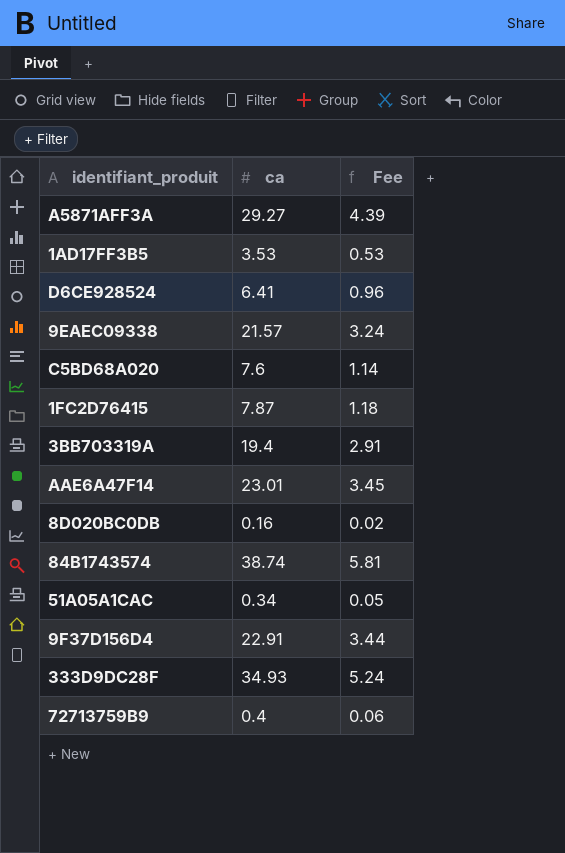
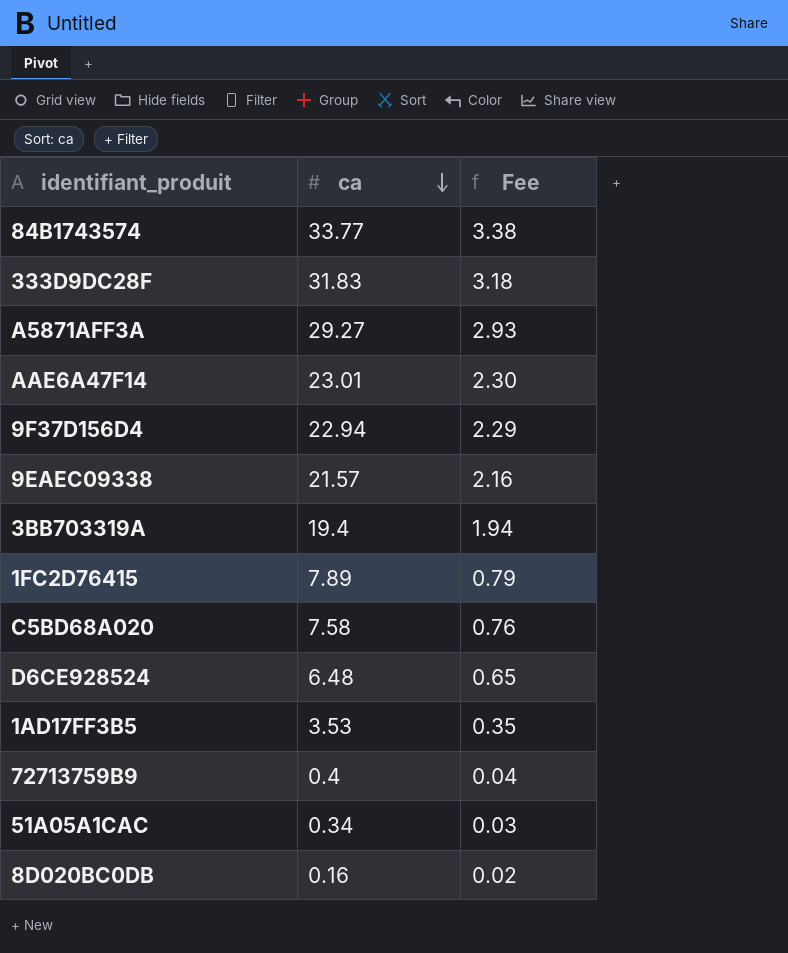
row order: none -> ca descending
column Fee | formula: [ca] * 0.15 -> [ca] * 0.1
84B1743574 | ca: 38.74 -> 33.77
333D9DC28F | ca: 34.93 -> 31.83
9F37D156D4 | ca: 22.91 -> 22.94
1FC2D76415 | ca: 7.87 -> 7.89
C5BD68A020 | ca: 7.6 -> 7.58
D6CE928524 | ca: 6.41 -> 6.48

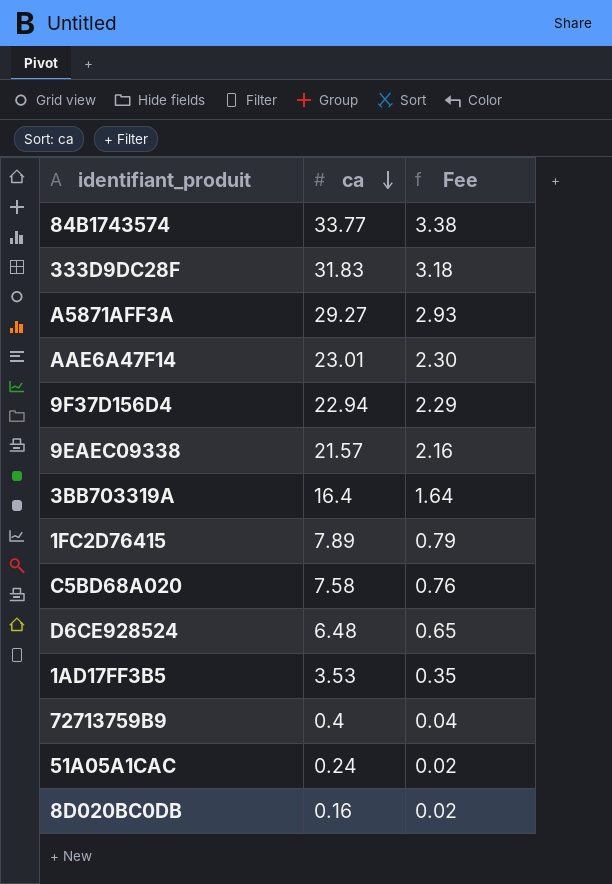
3BB703319A | ca: 19.4 -> 16.4
3BB703319A | Fee: 1.94 -> 1.64
51A05A1CAC | ca: 0.34 -> 0.24
51A05A1CAC | Fee: 0.03 -> 0.02

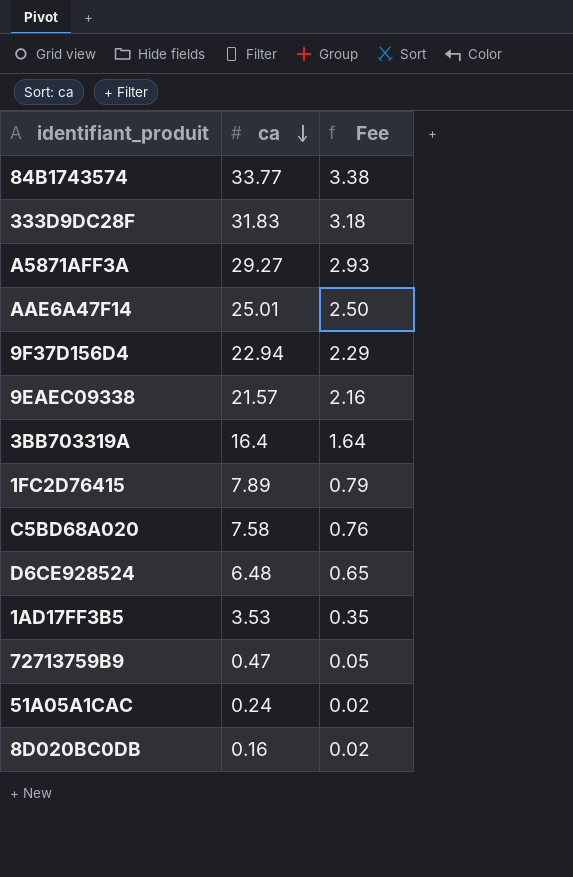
AAE6A47F14 | ca: 23.01 -> 25.01
AAE6A47F14 | Fee: 2.30 -> 2.50
72713759B9 | ca: 0.4 -> 0.47
72713759B9 | Fee: 0.04 -> 0.05

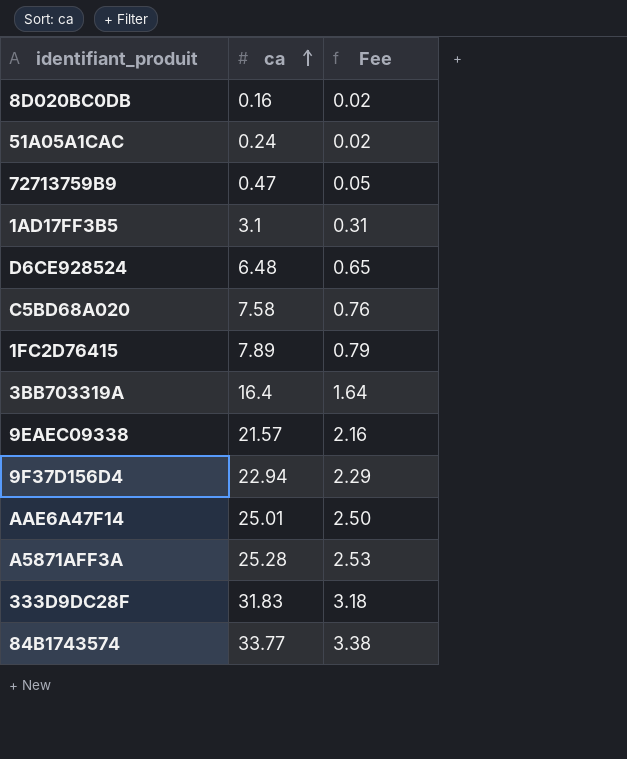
row order: ca descending -> ca ascending
1AD17FF3B5 | ca: 3.53 -> 3.1
1AD17FF3B5 | Fee: 0.35 -> 0.31
A5871AFF3A | ca: 29.27 -> 25.28
A5871AFF3A | Fee: 2.93 -> 2.53

